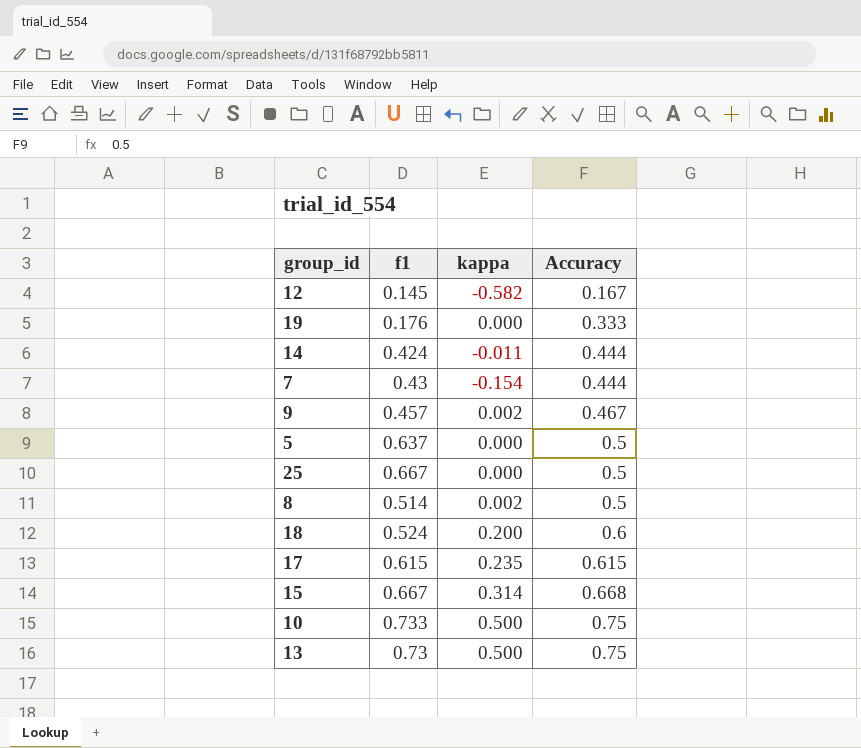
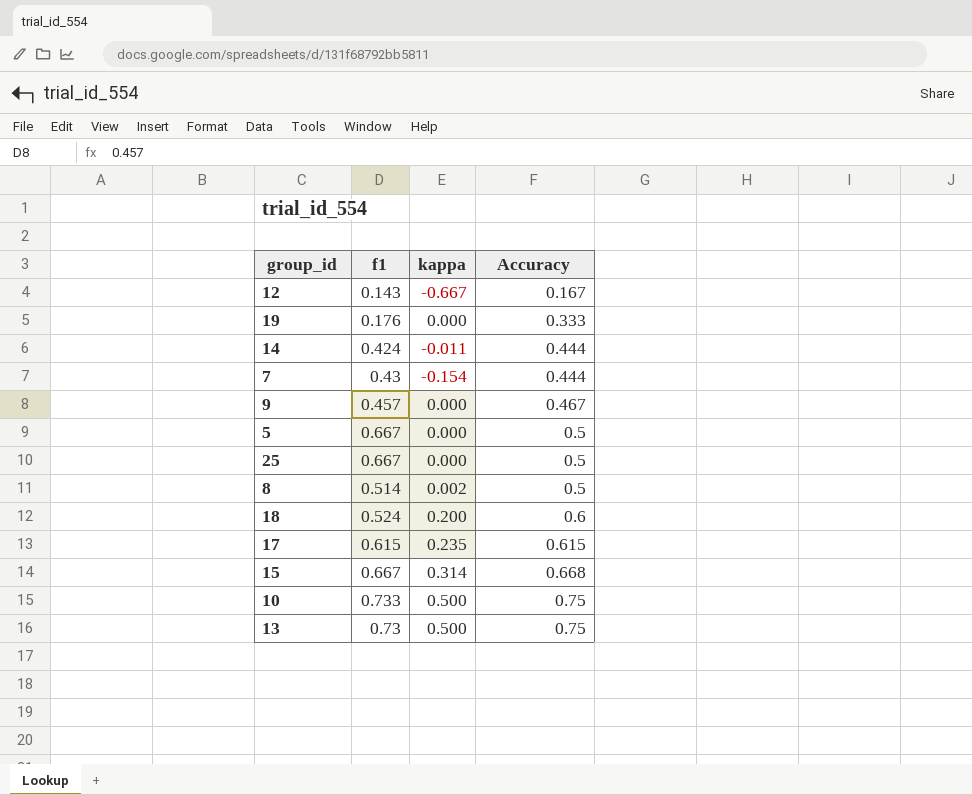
12 | f1: 0.145 -> 0.143
12 | kappa: -0.582 -> -0.667
9 | kappa: 0.002 -> 0.000
5 | f1: 0.637 -> 0.667

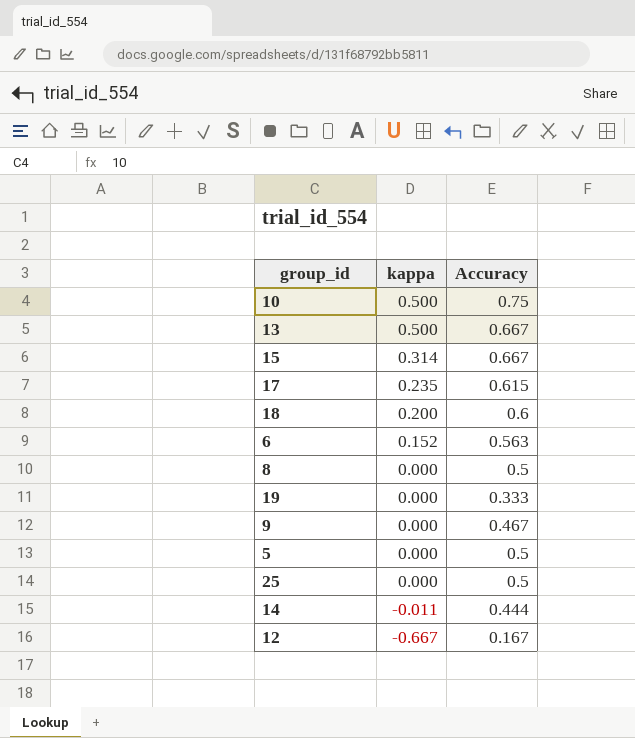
row order: Accuracy ascending -> kappa descending
column f1 | position: 2 -> none
row 7: 0.43 | -0.154 | 0.444 -> none
13 | Accuracy: 0.75 -> 0.667
15 | Accuracy: 0.668 -> 0.667
row 6: none -> 0.152 | 0.563
8 | kappa: 0.002 -> 0.000

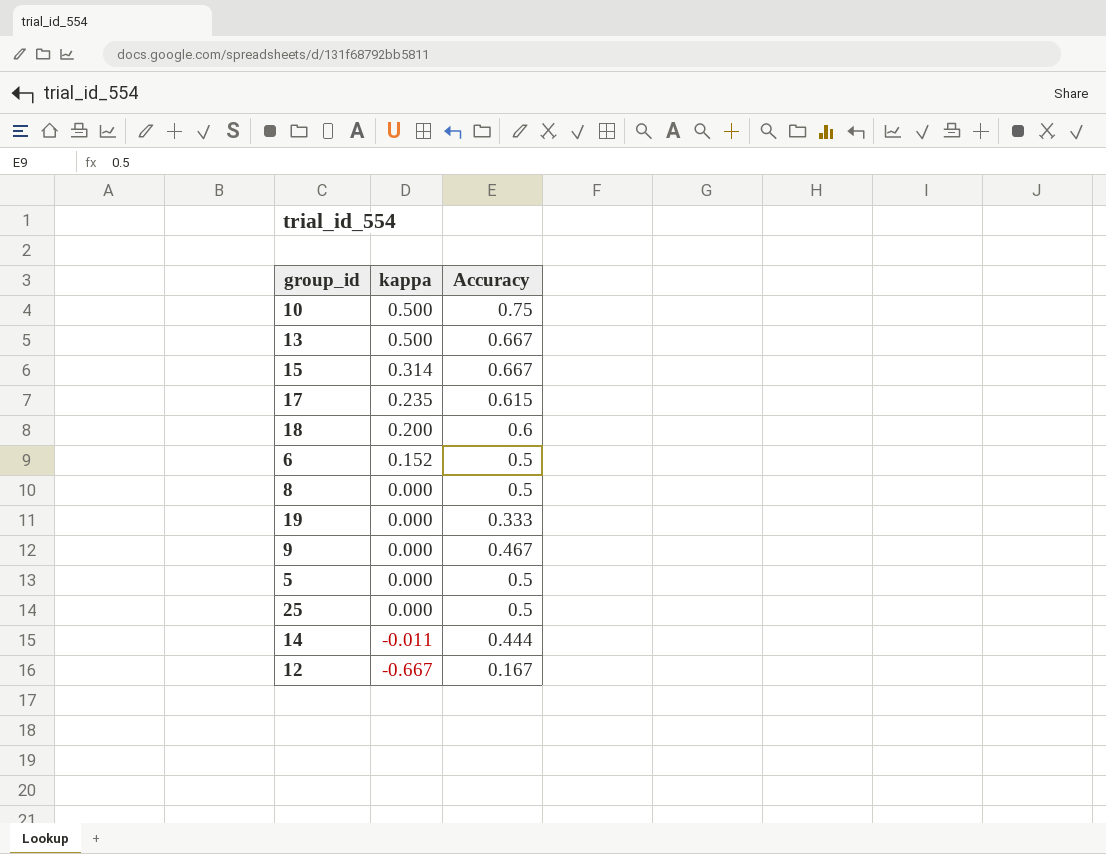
6 | Accuracy: 0.563 -> 0.5

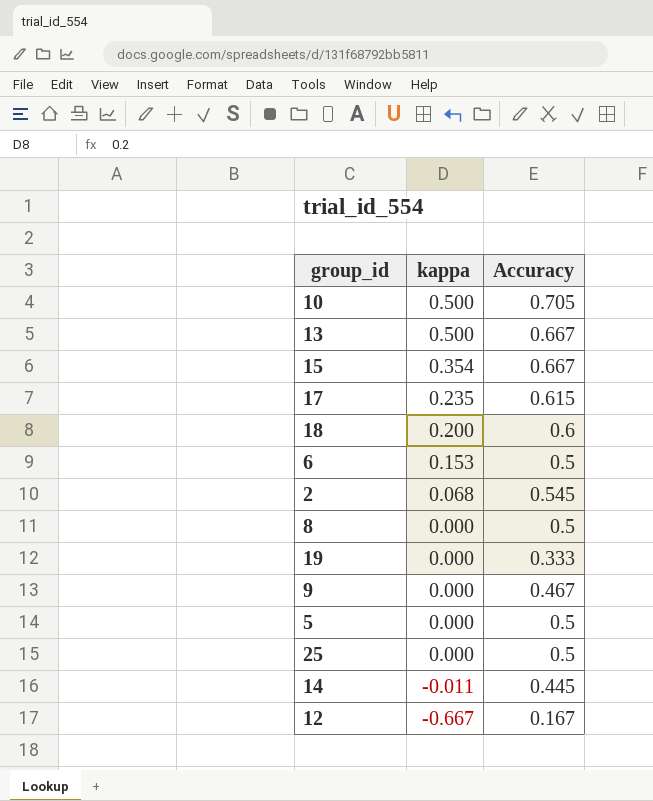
10 | Accuracy: 0.75 -> 0.705
15 | kappa: 0.314 -> 0.354
6 | kappa: 0.152 -> 0.153
row 2: none -> 0.068 | 0.545
14 | Accuracy: 0.444 -> 0.445

